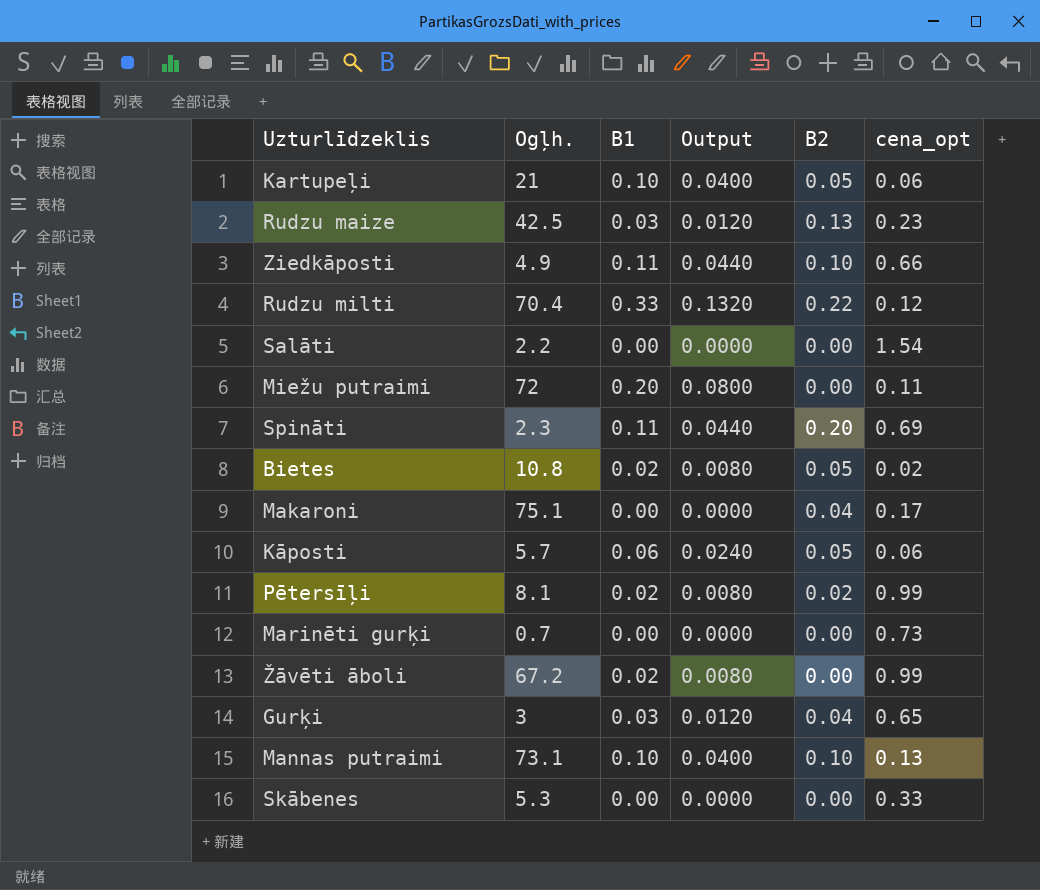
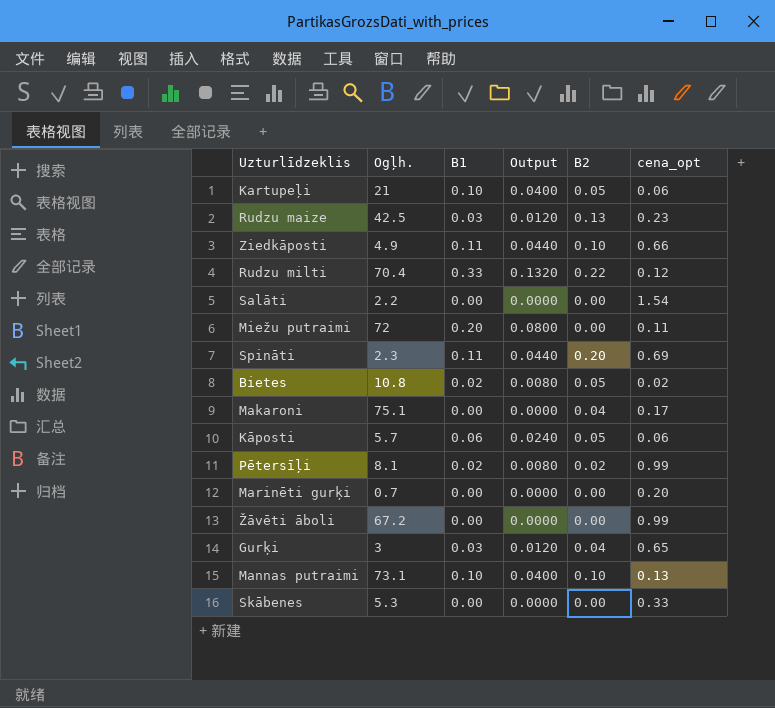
Marinēti gurķi | cena_opt: 0.73 -> 0.20
Žāvēti āboli | B1: 0.02 -> 0.00
Žāvēti āboli | Output: 0.0080 -> 0.0000

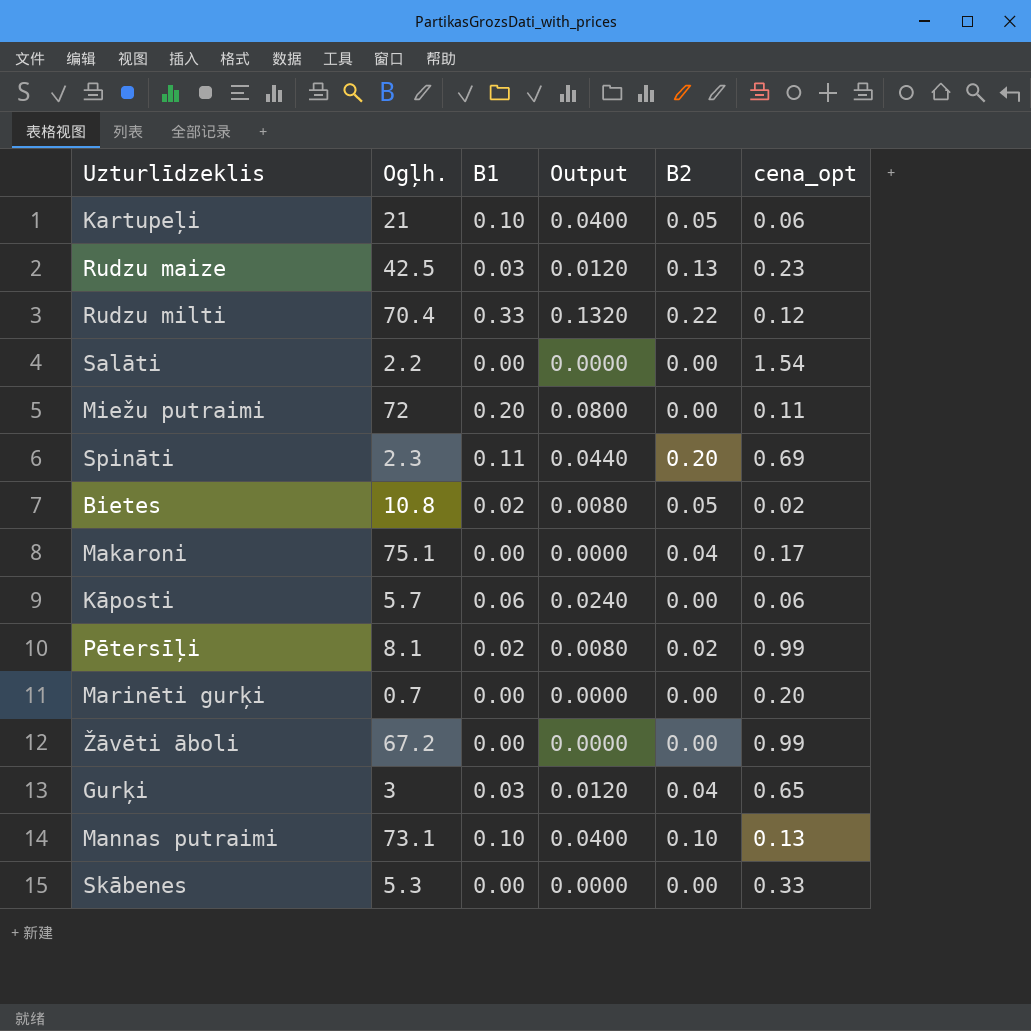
row Ziedkāposti: 4.9 | 0.11 | 0.0440 | 0.10 | 0.66 -> none
Kāposti | B2: 0.05 -> 0.00

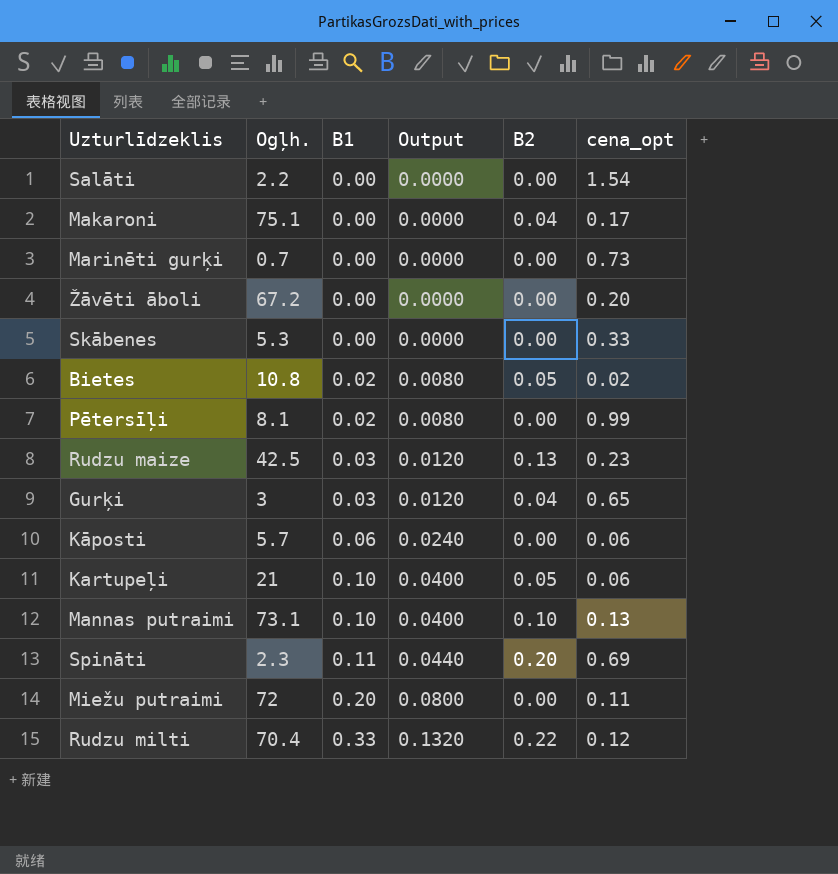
row order: none -> B1 ascending
Marinēti gurķi | cena_opt: 0.20 -> 0.73
Žāvēti āboli | cena_opt: 0.99 -> 0.20
Pētersīļi | B2: 0.02 -> 0.00

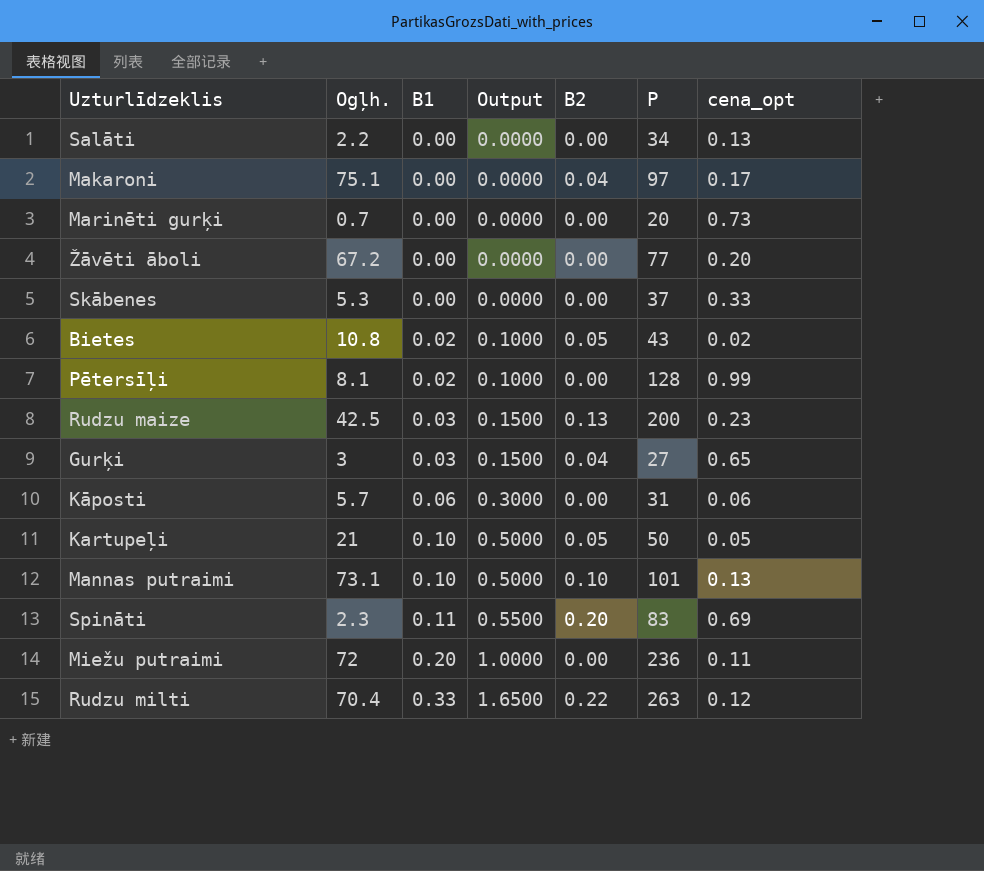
column Output | formula: [B1] * 0.4 -> [B1] * 5
column P | position: none -> 6
Salāti | cena_opt: 1.54 -> 0.13
Kartupeļi | cena_opt: 0.06 -> 0.05

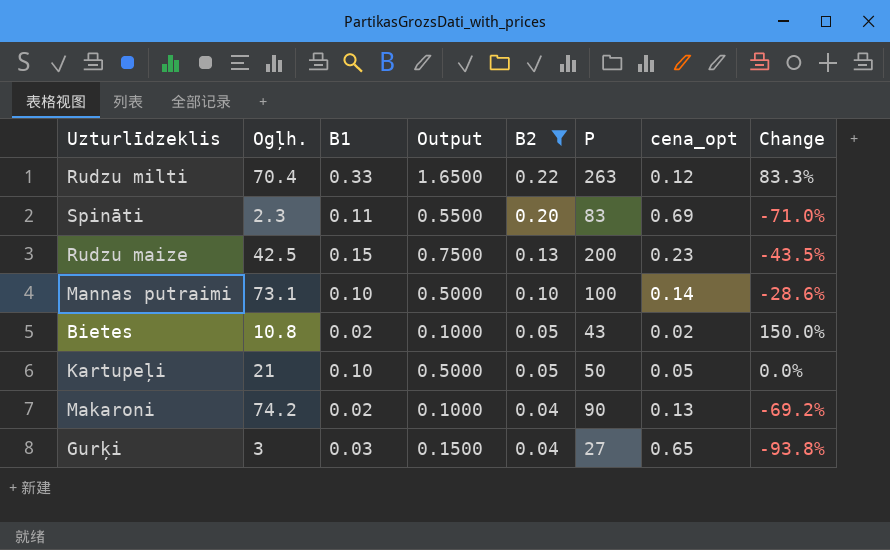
filter: none -> B2 != 0.00
row order: B1 ascending -> B2 descending
column Change | formula: none -> ([B2] - [cena_opt]) / [cena_opt]
Rudzu maize | B1: 0.03 -> 0.15
Rudzu maize | Output: 0.1500 -> 0.7500
Mannas putraimi | P: 101 -> 100
Mannas putraimi | cena_opt: 0.13 -> 0.14
Makaroni | Ogļh.: 75.1 -> 74.2
Makaroni | B1: 0.00 -> 0.02
Makaroni | Output: 0.0000 -> 0.1000
Makaroni | P: 97 -> 90
Makaroni | cena_opt: 0.17 -> 0.13

